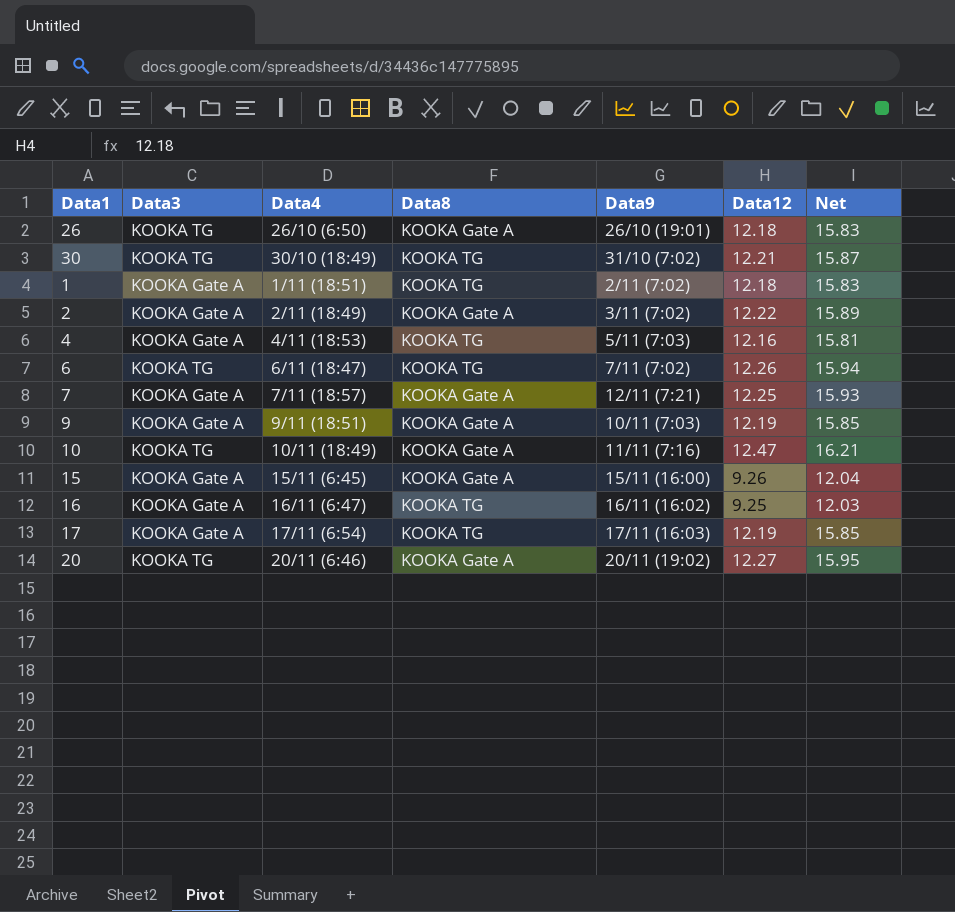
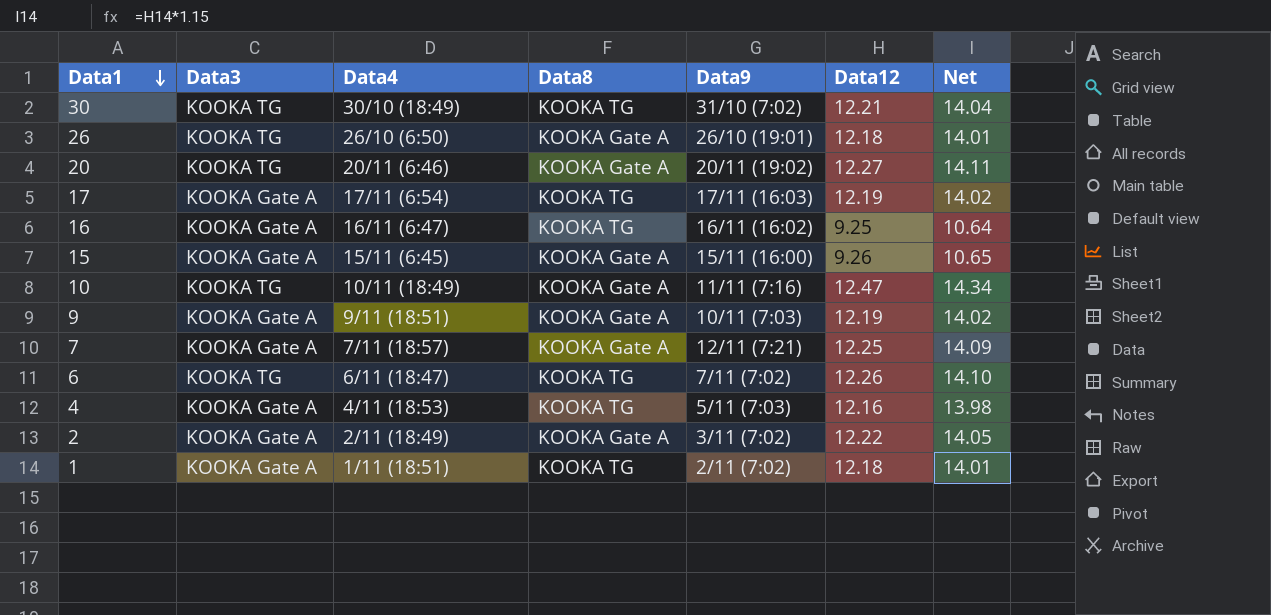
row order: none -> Data1 descending
column Net | formula: [Data12] * 1.3 -> [Data12] * 1.15

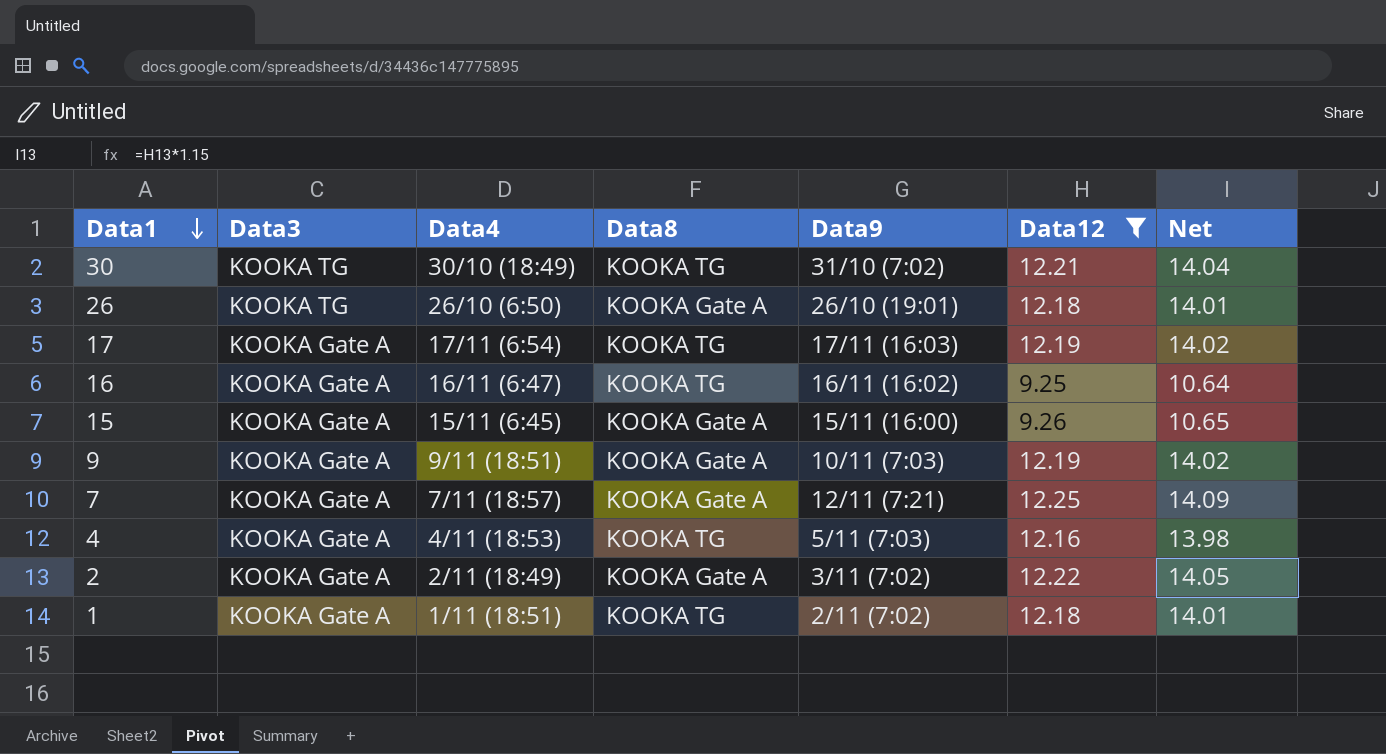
filter: none -> Data12 <= 12.25

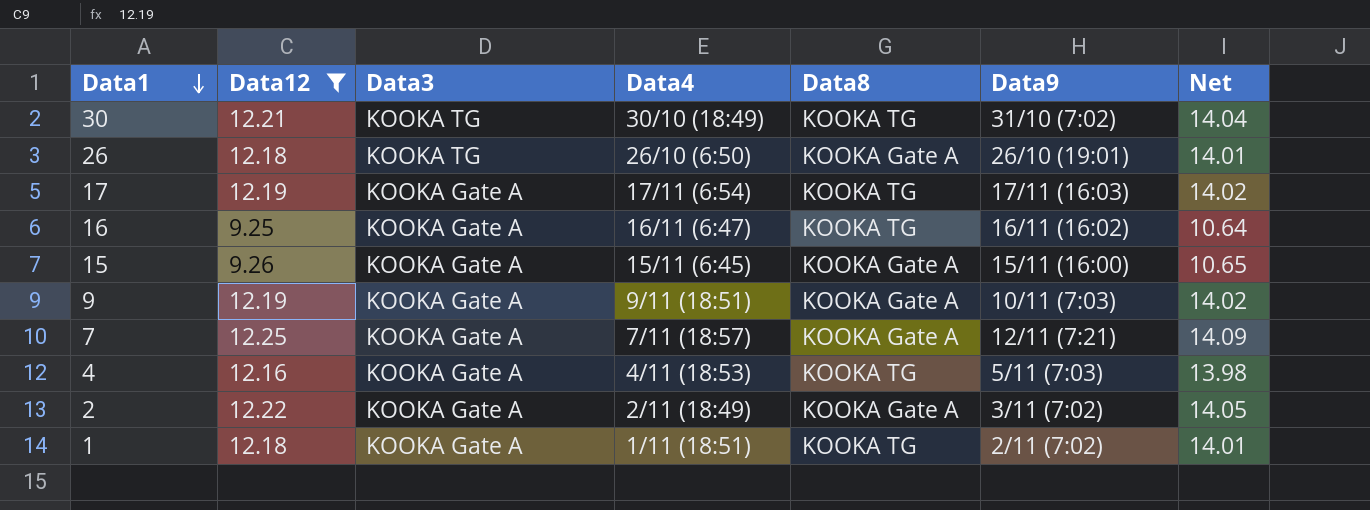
column Data12 | position: 6 -> 2

